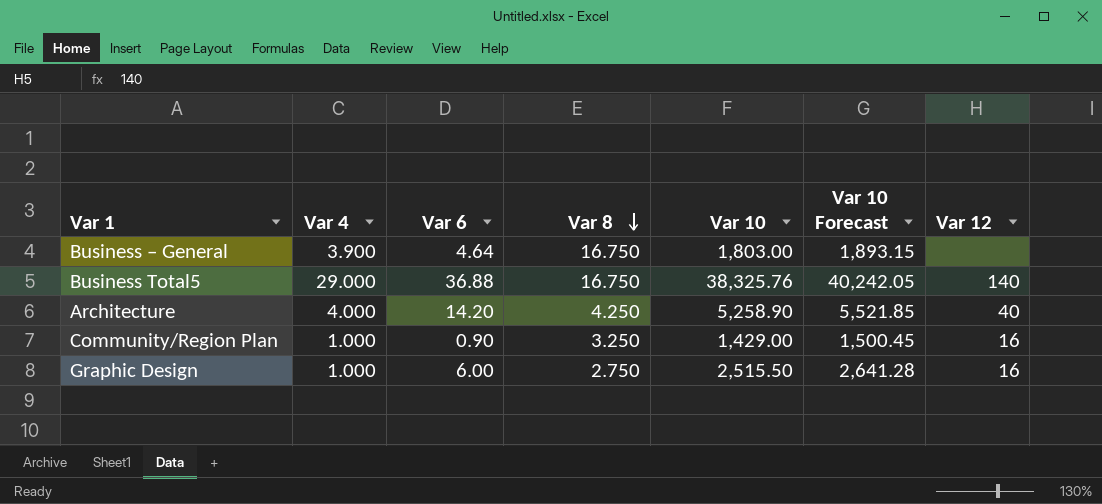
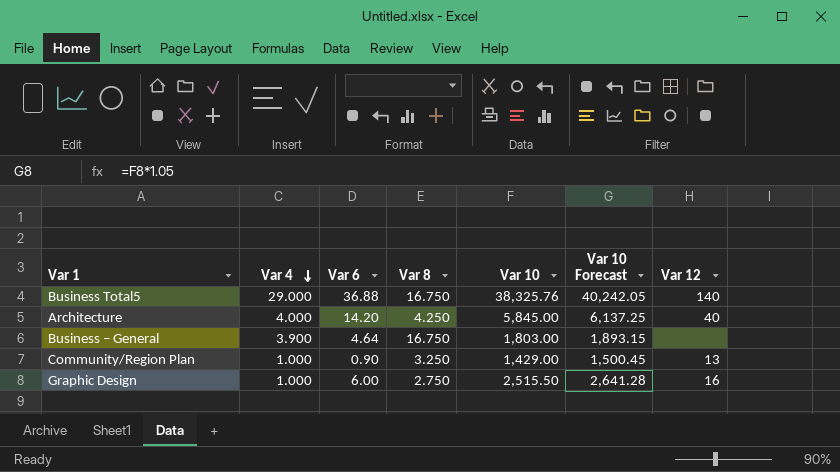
row order: Var 8 descending -> Var 4 descending
Architecture | Var 10: 5,258.90 -> 5,845.00
Architecture | Var 10 Forecast: 5,521.85 -> 6,137.25
Community/Region Plan | Var 12: 16 -> 13

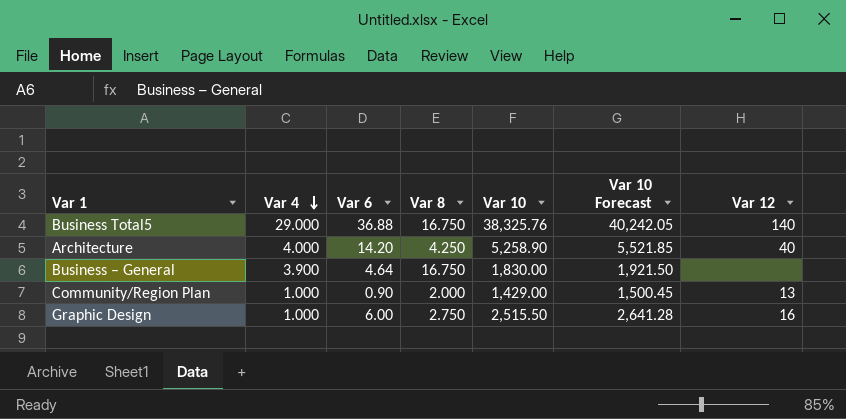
Architecture | Var 10: 5,845.00 -> 5,258.90
Architecture | Var 10 Forecast: 6,137.25 -> 5,521.85
Business – General | Var 10: 1,803.00 -> 1,830.00
Business – General | Var 10 Forecast: 1,893.15 -> 1,921.50
Community/Region Plan | Var 8: 3.250 -> 2.000

